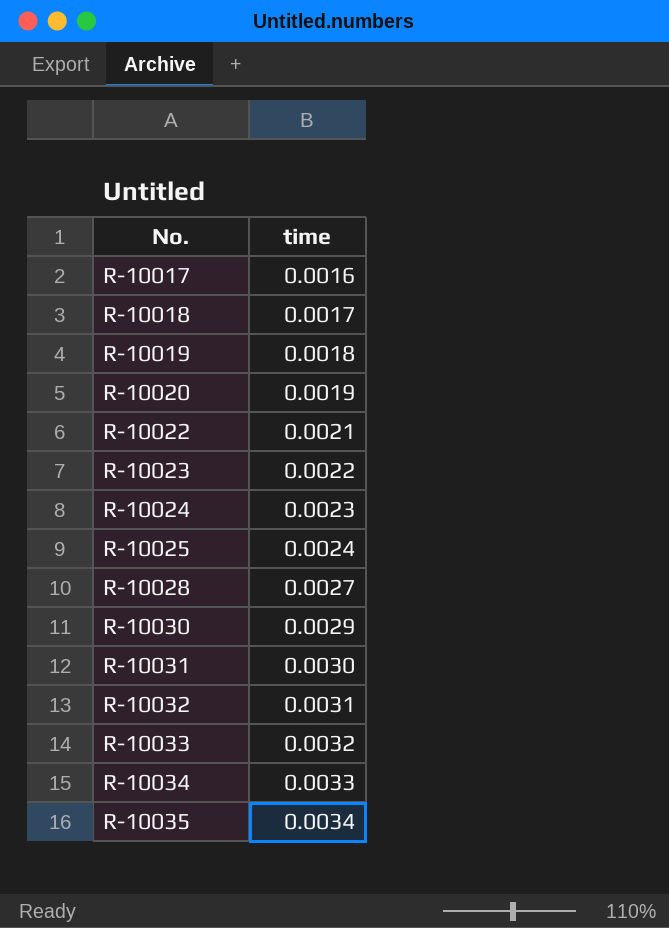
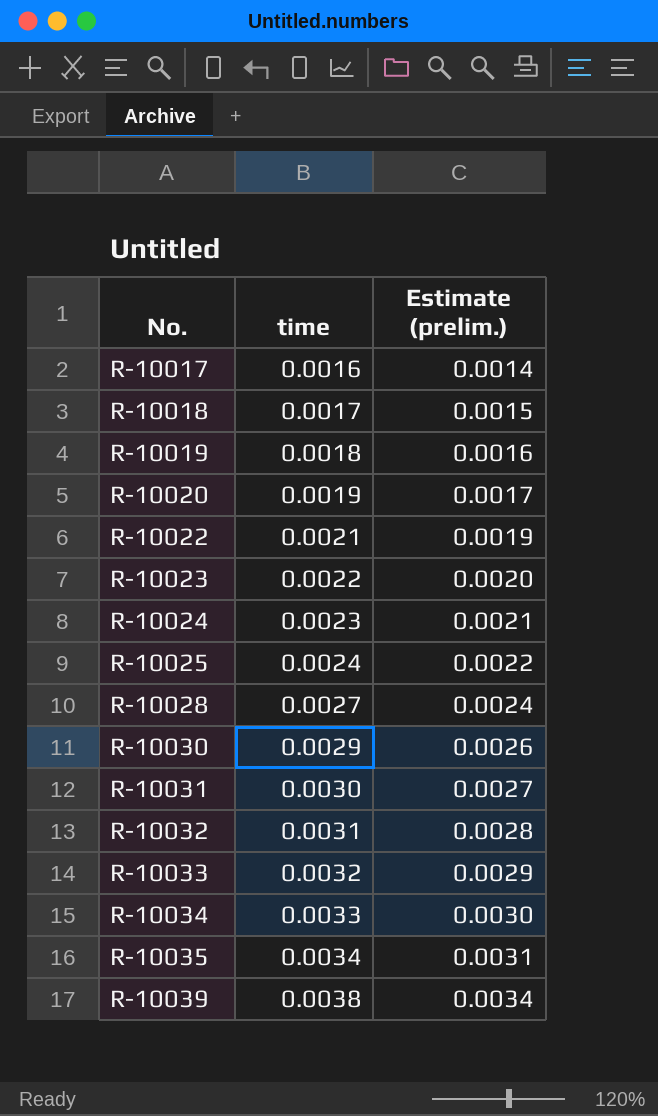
column Estimate (prelim.) | formula: none -> [time] * 0.9
row R-10039: none -> 0.0038 | 0.0034

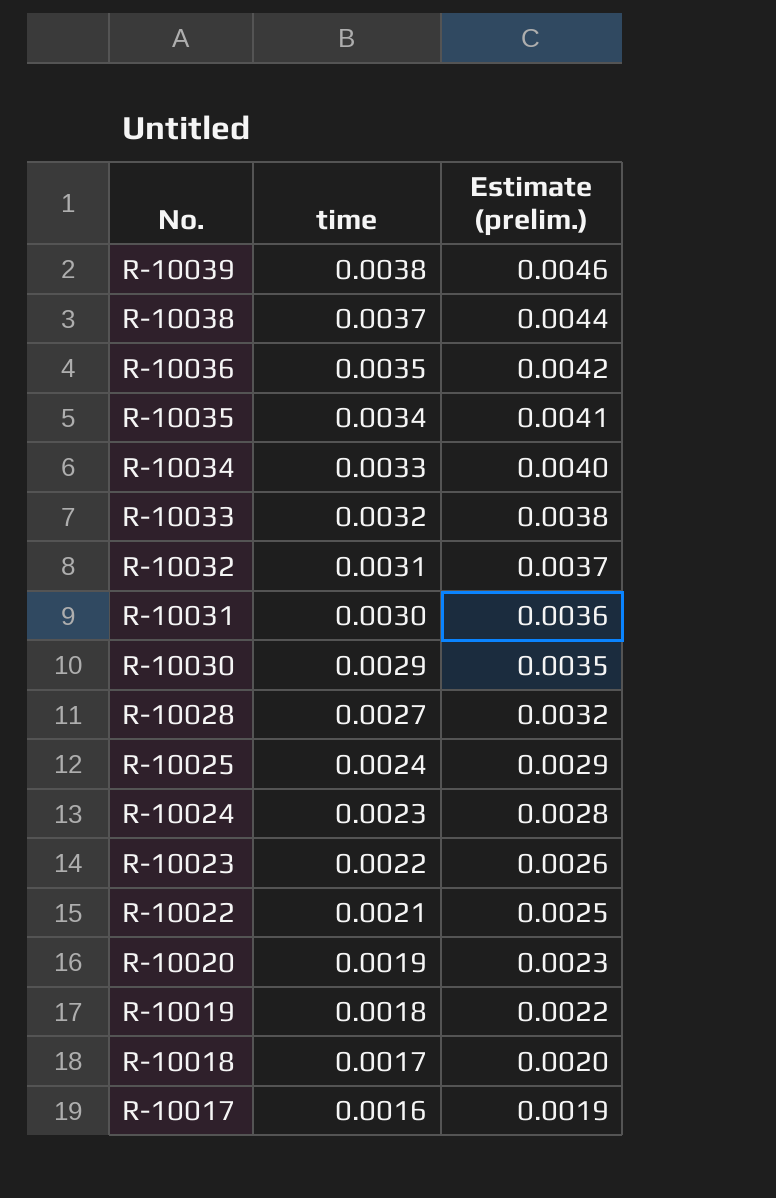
row order: No. ascending -> No. descending
column Estimate (prelim.) | formula: [time] * 0.9 -> [time] * 1.2
row R-10038: none -> 0.0037 | 0.0044
row R-10036: none -> 0.0035 | 0.0042

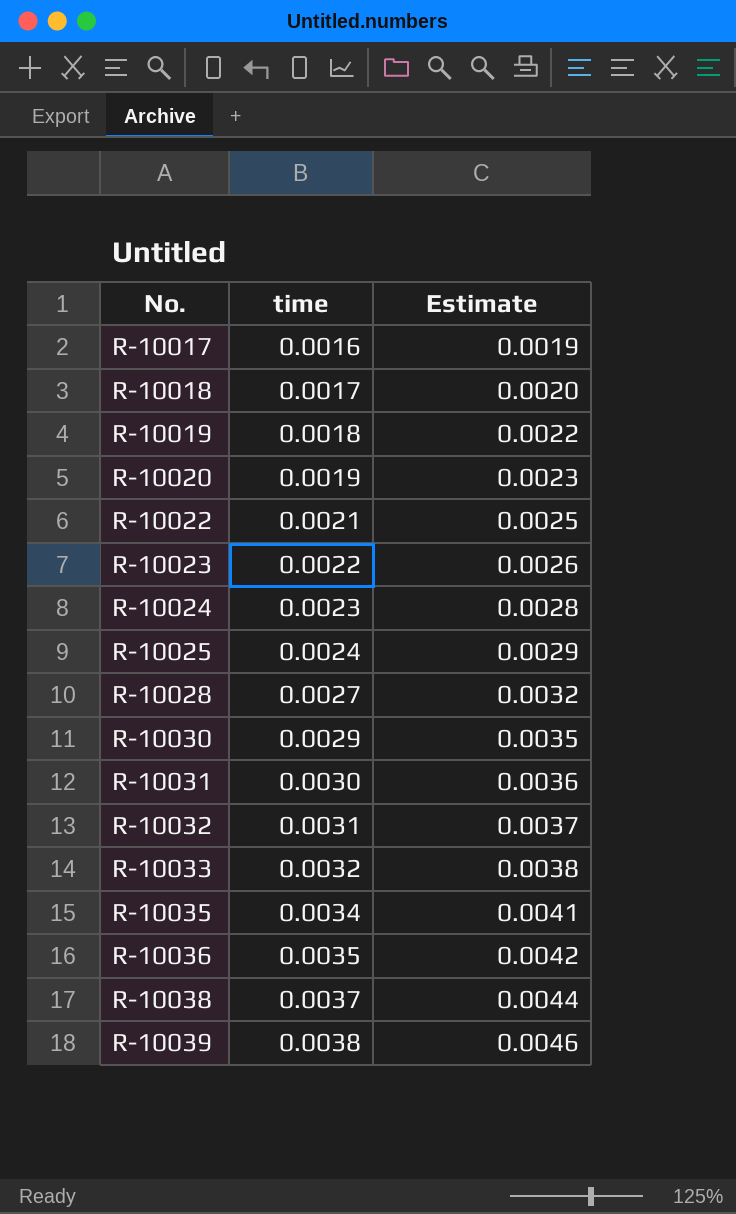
row order: No. descending -> No. ascending
column name: Estimate (prelim.) -> Estimate
row R-10034: 0.0033 | 0.0040 -> none

